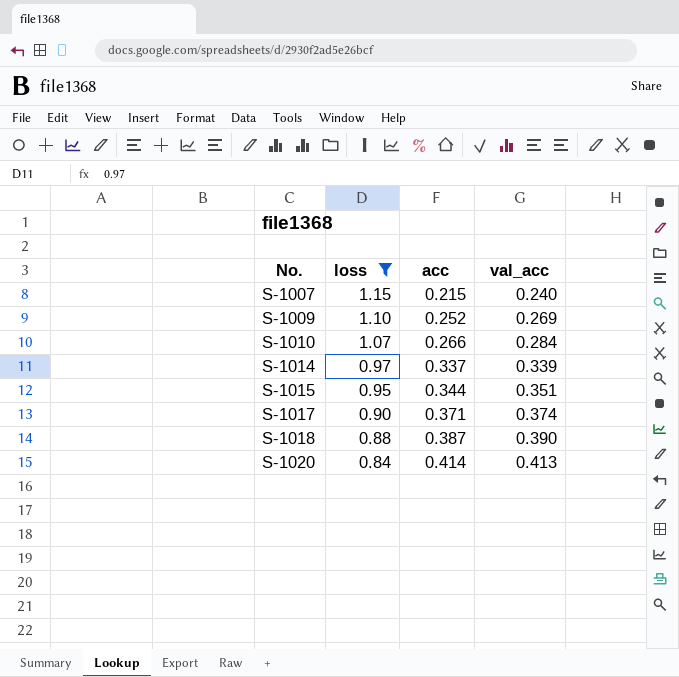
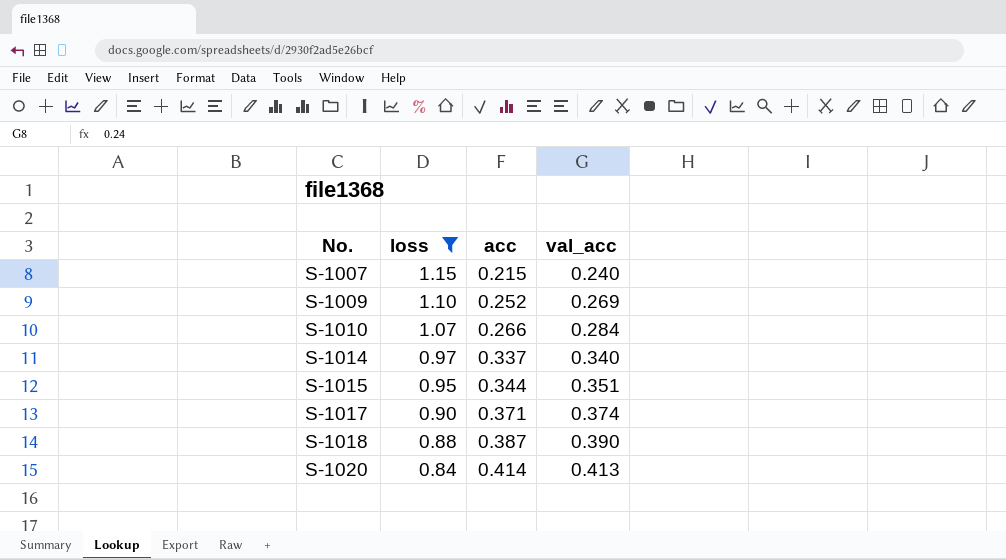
S-1014 | val_acc: 0.339 -> 0.340

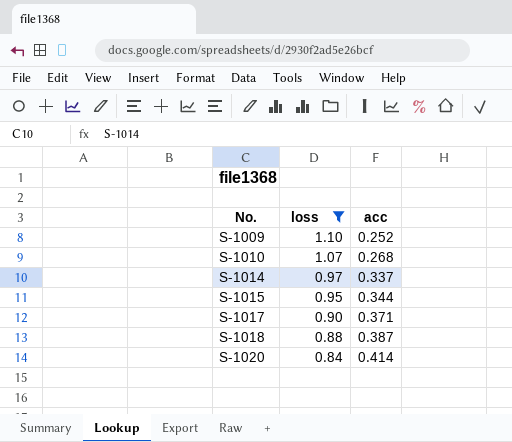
column val_acc | position: 4 -> none
row S-1007: 1.15 | 0.215 | 0.240 -> none
S-1010 | acc: 0.266 -> 0.268

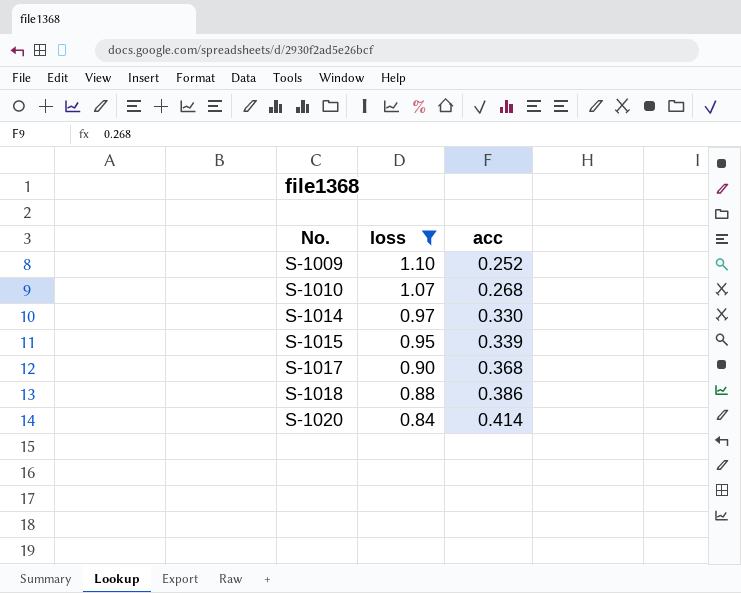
S-1014 | acc: 0.337 -> 0.330
S-1015 | acc: 0.344 -> 0.339
S-1017 | acc: 0.371 -> 0.368
S-1018 | acc: 0.387 -> 0.386

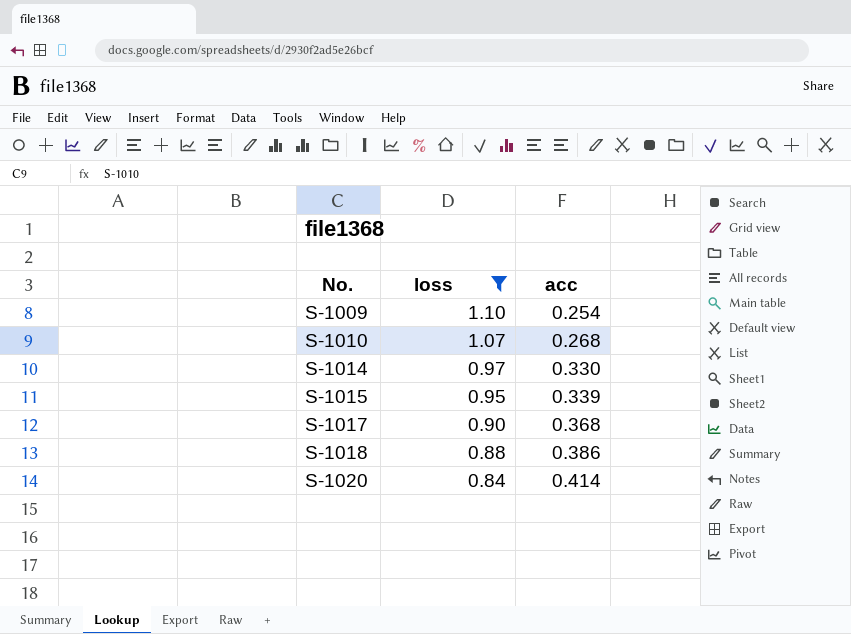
S-1009 | acc: 0.252 -> 0.254

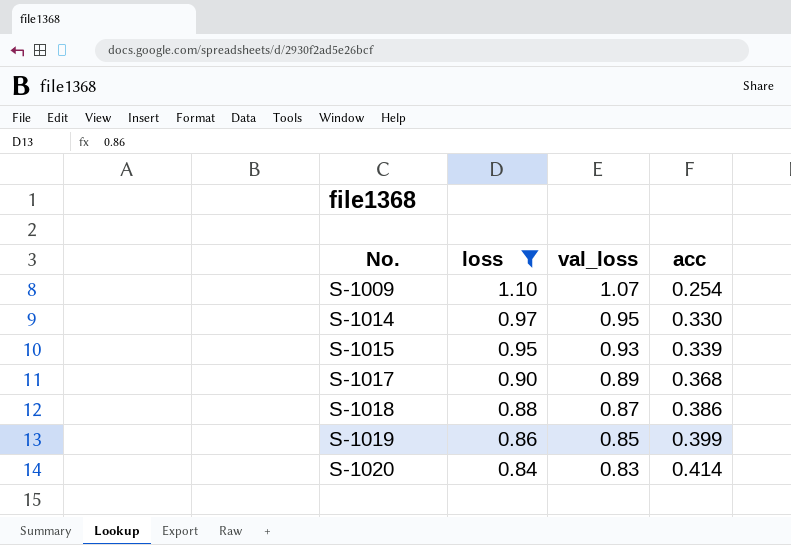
column val_loss | position: none -> 3
row S-1010: 1.07 | 0.268 -> none
row S-1019: none -> 0.86 | 0.85 | 0.399

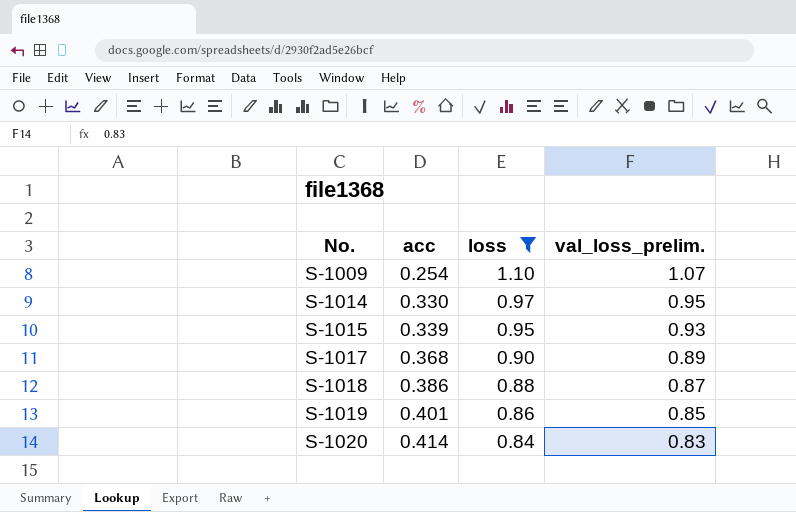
column acc | position: 4 -> 2
column name: val_loss -> val_loss_prelim.
S-1019 | acc: 0.399 -> 0.401

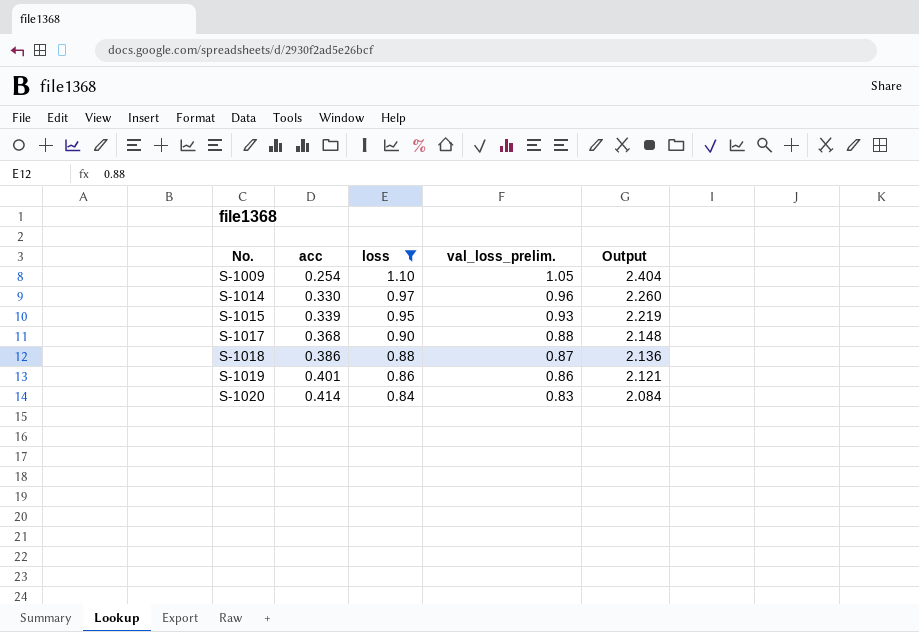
column Output | formula: none -> [acc] + [loss] + [val_loss_prelim.]
S-1009 | val_loss_prelim.: 1.07 -> 1.05
S-1014 | val_loss_prelim.: 0.95 -> 0.96
S-1017 | val_loss_prelim.: 0.89 -> 0.88
S-1019 | val_loss_prelim.: 0.85 -> 0.86

